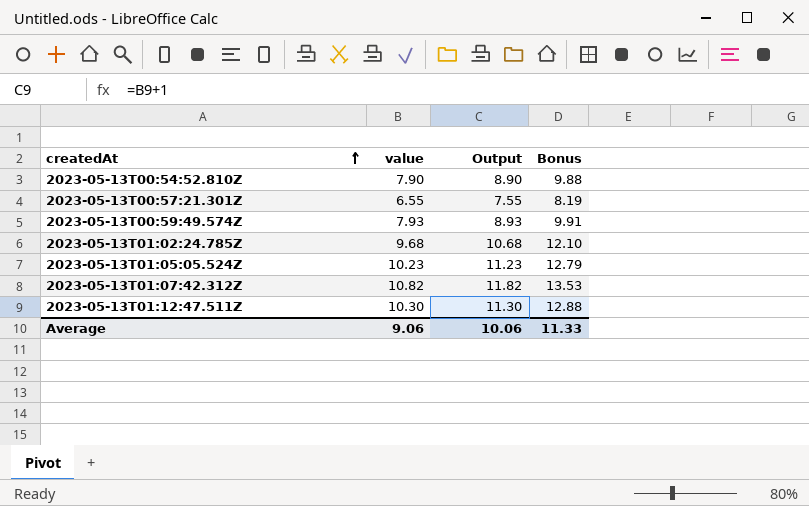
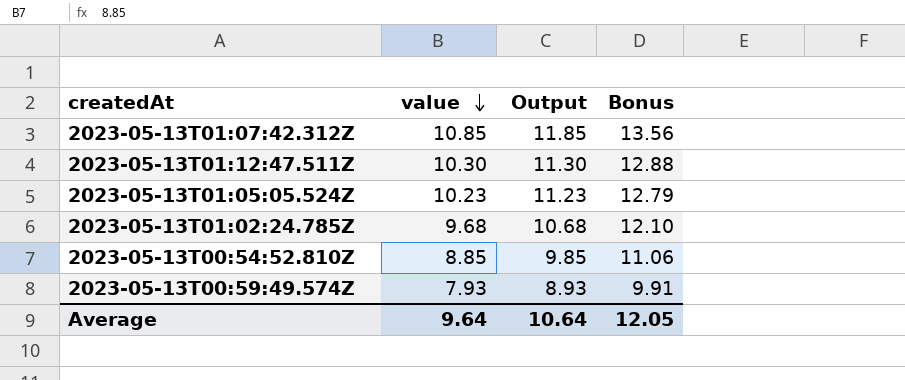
row order: createdAt ascending -> value descending
row 2023-05-13T00:57:21.301Z: 6.55 | 7.55 | 8.19 -> none
2023-05-13T01:07:42.312Z | value: 10.82 -> 10.85
2023-05-13T01:07:42.312Z | Output: 11.82 -> 11.85
2023-05-13T01:07:42.312Z | Bonus: 13.53 -> 13.56
2023-05-13T00:54:52.810Z | value: 7.90 -> 8.85
2023-05-13T00:54:52.810Z | Output: 8.90 -> 9.85
2023-05-13T00:54:52.810Z | Bonus: 9.88 -> 11.06
Average | value: 9.06 -> 9.64
Average | Output: 10.06 -> 10.64
Average | Bonus: 11.33 -> 12.05

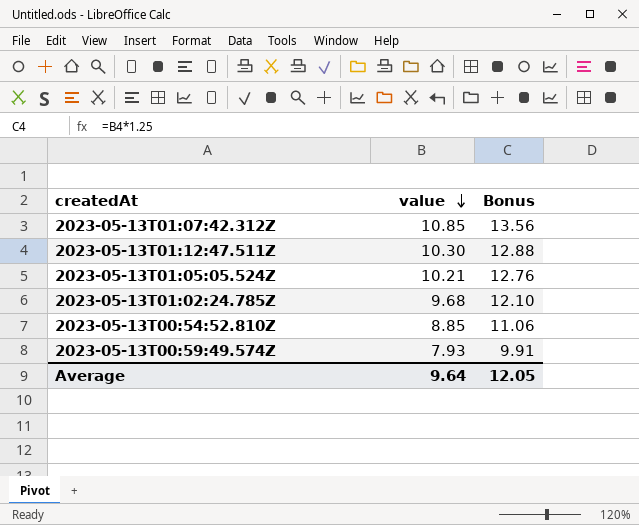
column Output | formula: [value] + 1 -> none
2023-05-13T01:05:05.524Z | value: 10.23 -> 10.21
2023-05-13T01:05:05.524Z | Bonus: 12.79 -> 12.76

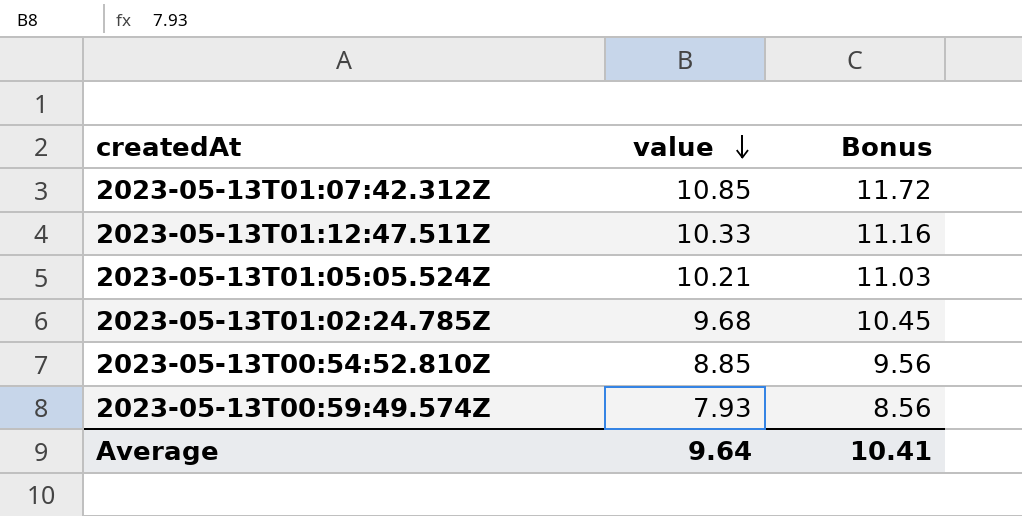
column Bonus | formula: [value] * 1.25 -> [value] * 1.08
2023-05-13T01:12:47.511Z | value: 10.30 -> 10.33
Average | Bonus: 12.05 -> 10.41

